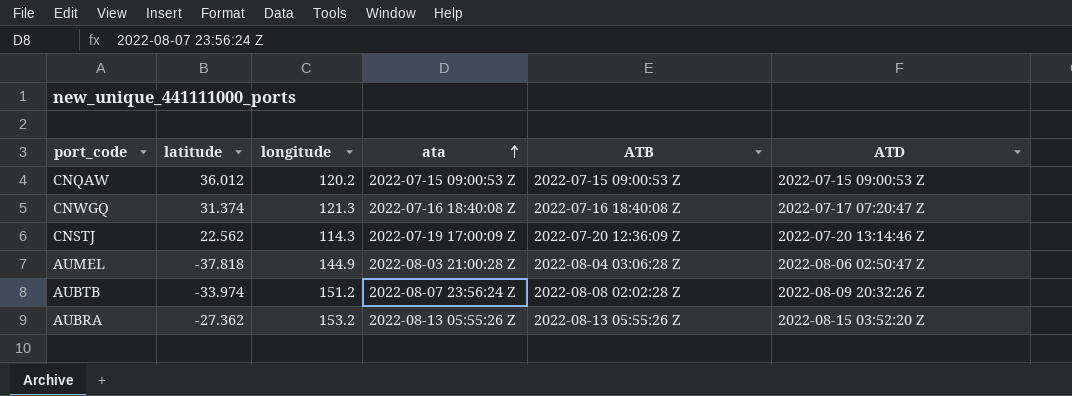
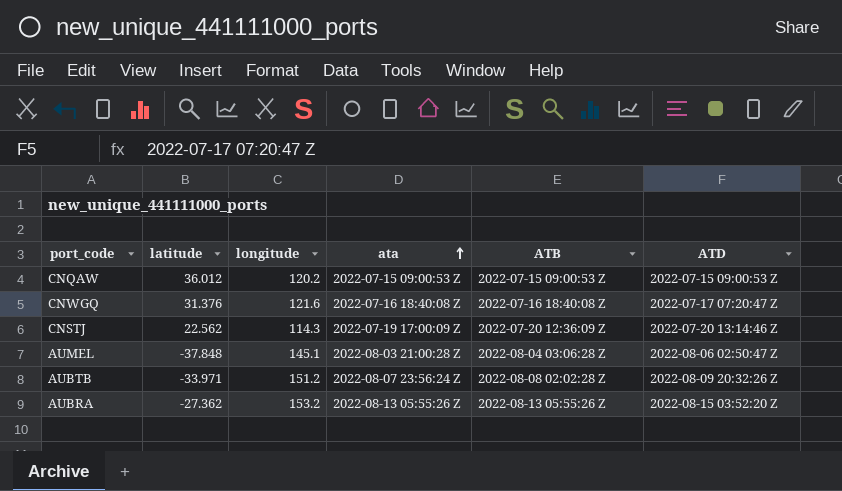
CNWGQ | latitude: 31.374 -> 31.376
CNWGQ | longitude: 121.3 -> 121.6
AUMEL | latitude: -37.818 -> -37.848
AUMEL | longitude: 144.9 -> 145.1
AUBTB | latitude: -33.974 -> -33.971

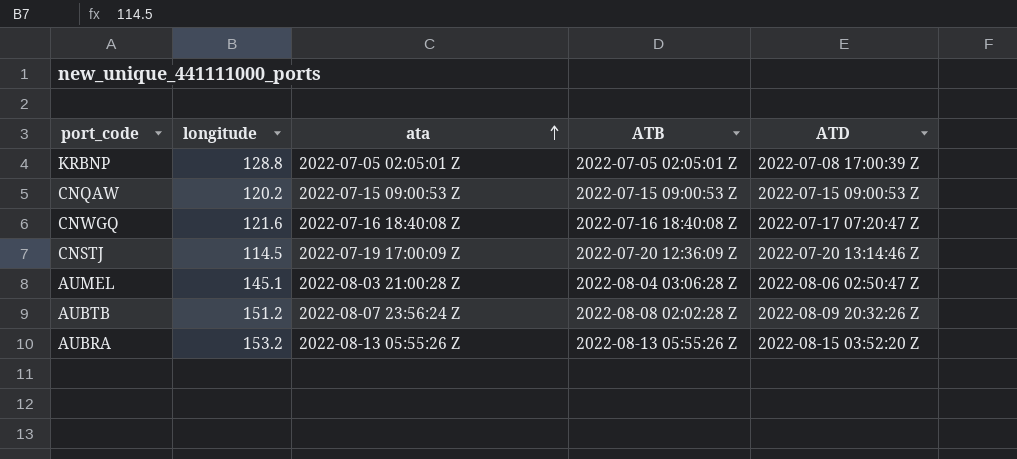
column latitude | position: 2 -> none
row KRBNP: none -> 128.8 | 2022-07-05 02:05:01 Z | 2022-07-05 02:05:01 Z | 2022-07-08 17:00:39 Z
CNSTJ | longitude: 114.3 -> 114.5

